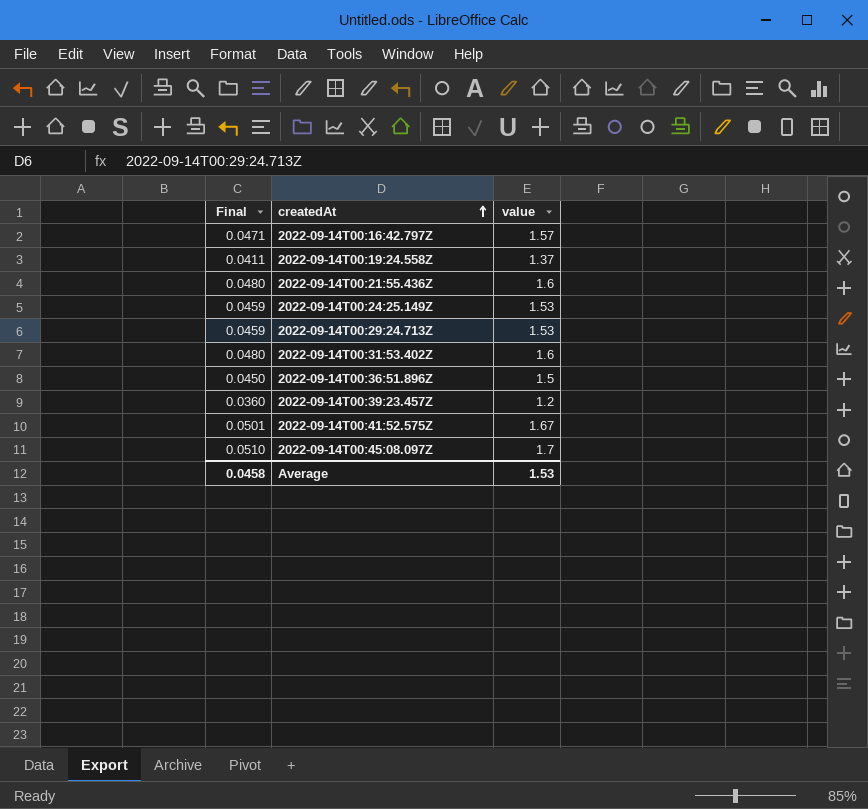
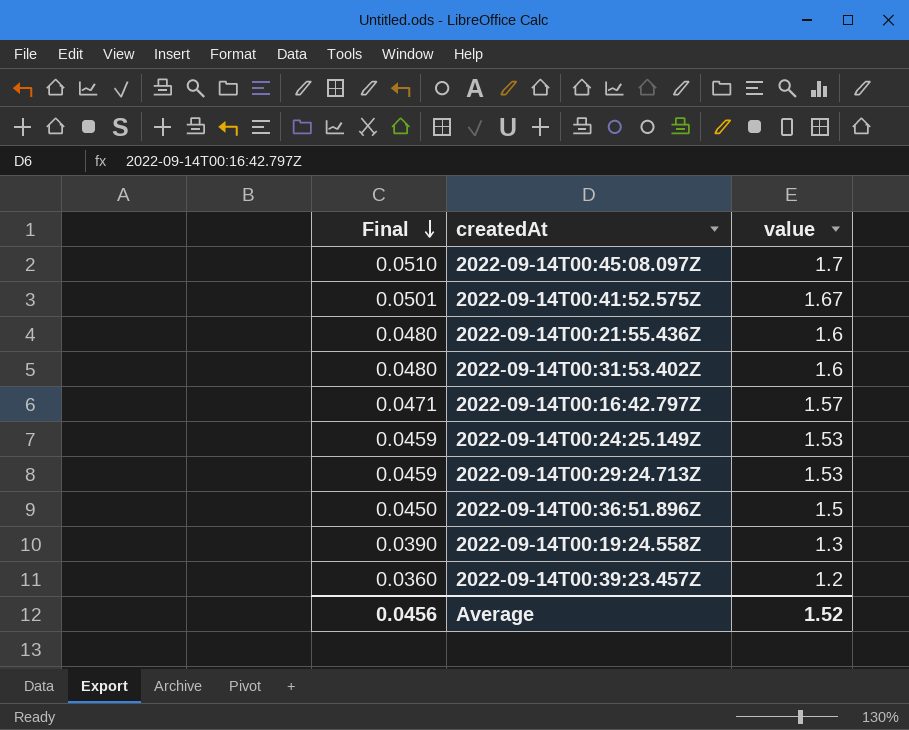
row order: createdAt ascending -> Final descending
2022-09-14T00:19:24.558Z | Final: 0.0411 -> 0.0390
2022-09-14T00:19:24.558Z | value: 1.37 -> 1.3
Average | Final: 0.0458 -> 0.0456
Average | value: 1.53 -> 1.52

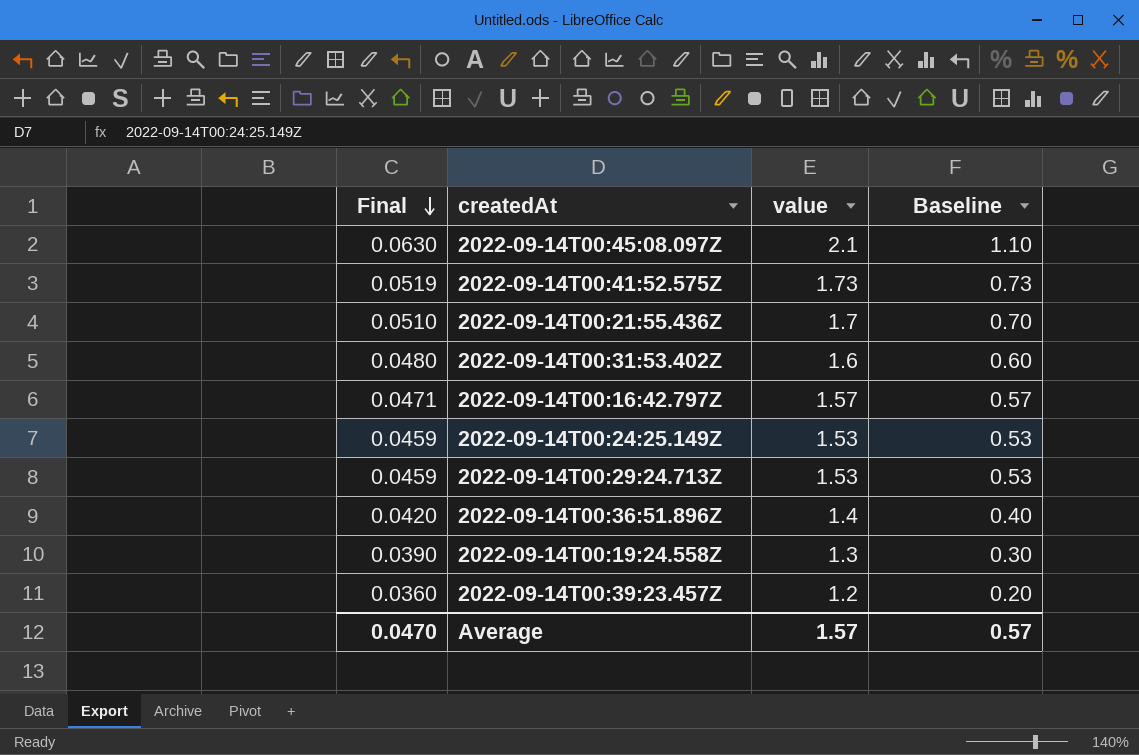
column Baseline | formula: none -> [value] - 1
2022-09-14T00:45:08.097Z | Final: 0.0510 -> 0.0630
2022-09-14T00:45:08.097Z | value: 1.7 -> 2.1
2022-09-14T00:41:52.575Z | Final: 0.0501 -> 0.0519
2022-09-14T00:41:52.575Z | value: 1.67 -> 1.73
2022-09-14T00:21:55.436Z | Final: 0.0480 -> 0.0510
2022-09-14T00:21:55.436Z | value: 1.6 -> 1.7
2022-09-14T00:36:51.896Z | Final: 0.0450 -> 0.0420
2022-09-14T00:36:51.896Z | value: 1.5 -> 1.4
Average | Final: 0.0456 -> 0.0470
Average | value: 1.52 -> 1.57

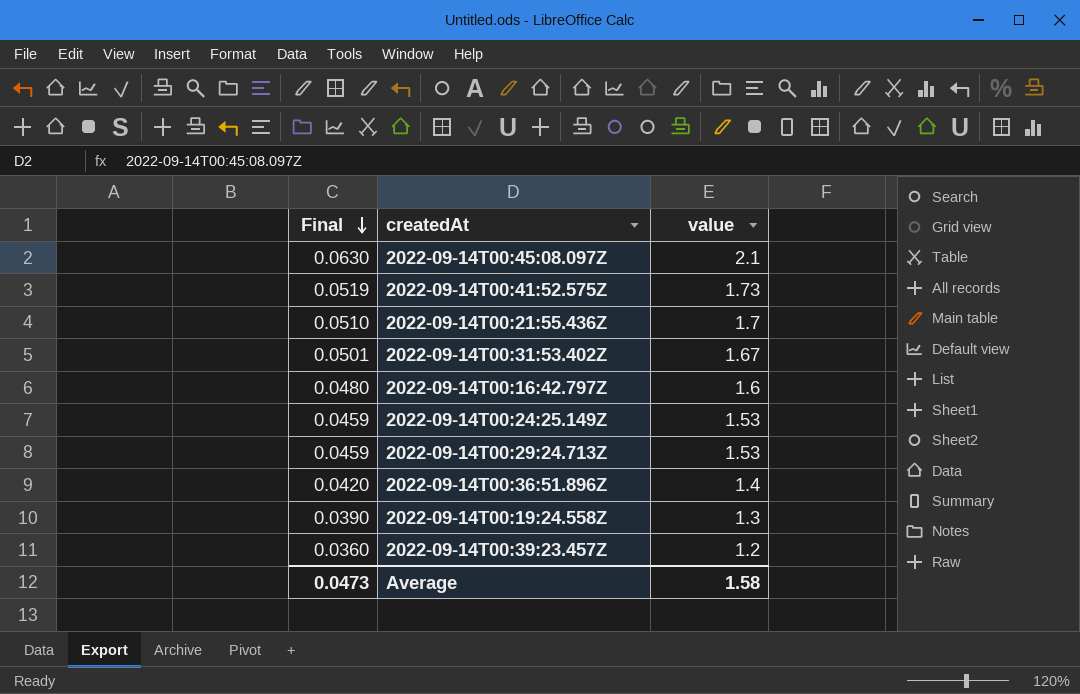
column Baseline | formula: [value] - 1 -> none
2022-09-14T00:31:53.402Z | Final: 0.0480 -> 0.0501
2022-09-14T00:31:53.402Z | value: 1.6 -> 1.67
2022-09-14T00:16:42.797Z | Final: 0.0471 -> 0.0480
2022-09-14T00:16:42.797Z | value: 1.57 -> 1.6
Average | Final: 0.0470 -> 0.0473
Average | value: 1.57 -> 1.58

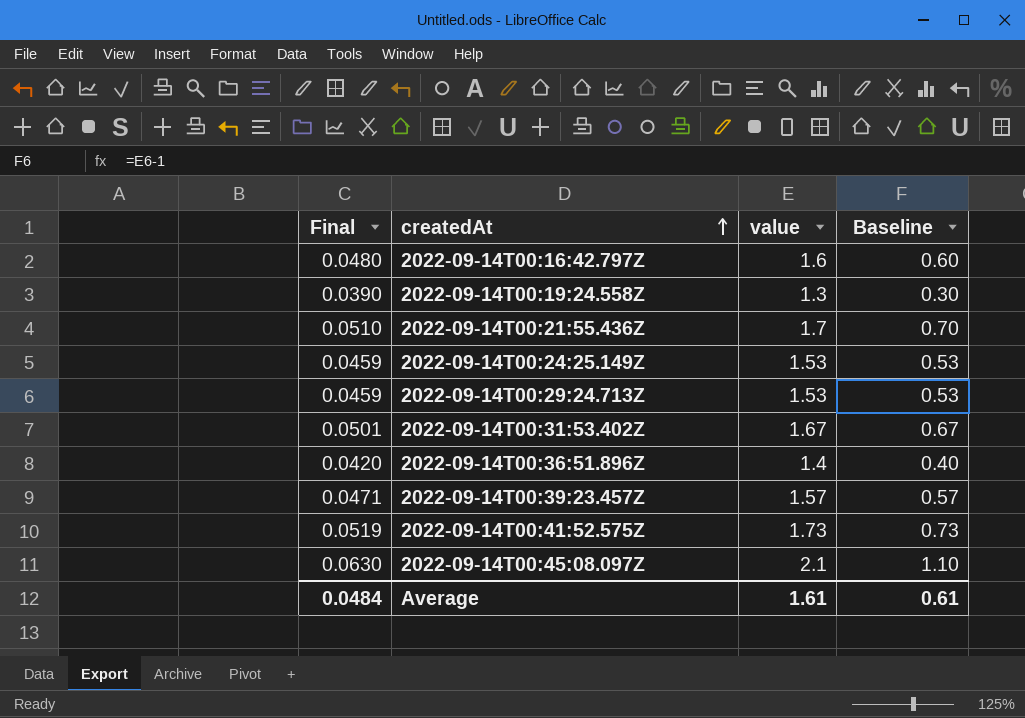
row order: Final descending -> createdAt ascending
column Baseline | formula: none -> [value] - 1
2022-09-14T00:39:23.457Z | Final: 0.0360 -> 0.0471
2022-09-14T00:39:23.457Z | value: 1.2 -> 1.57
Average | Final: 0.0473 -> 0.0484
Average | value: 1.58 -> 1.61

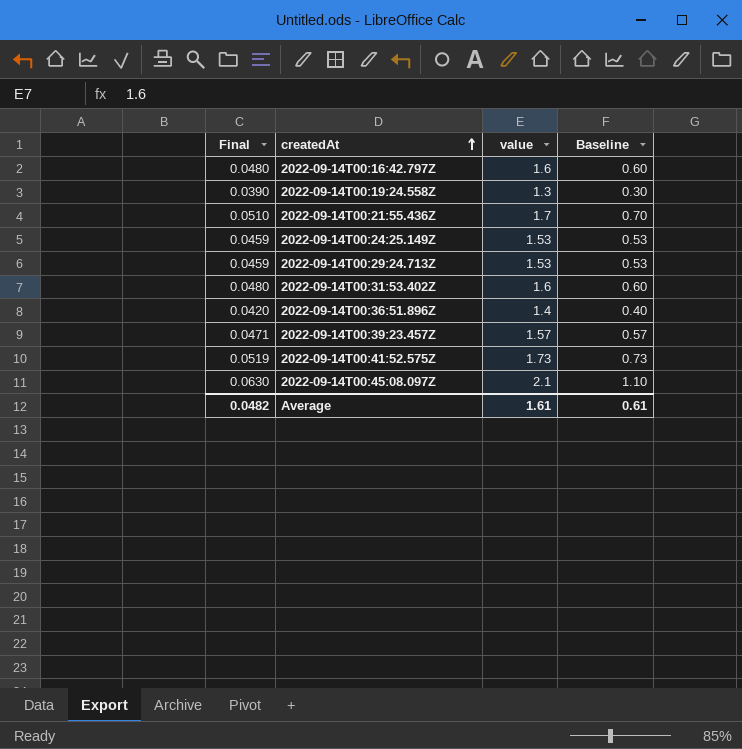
2022-09-14T00:31:53.402Z | Final: 0.0501 -> 0.0480
2022-09-14T00:31:53.402Z | value: 1.67 -> 1.6
2022-09-14T00:31:53.402Z | Baseline: 0.67 -> 0.60
Average | Final: 0.0484 -> 0.0482

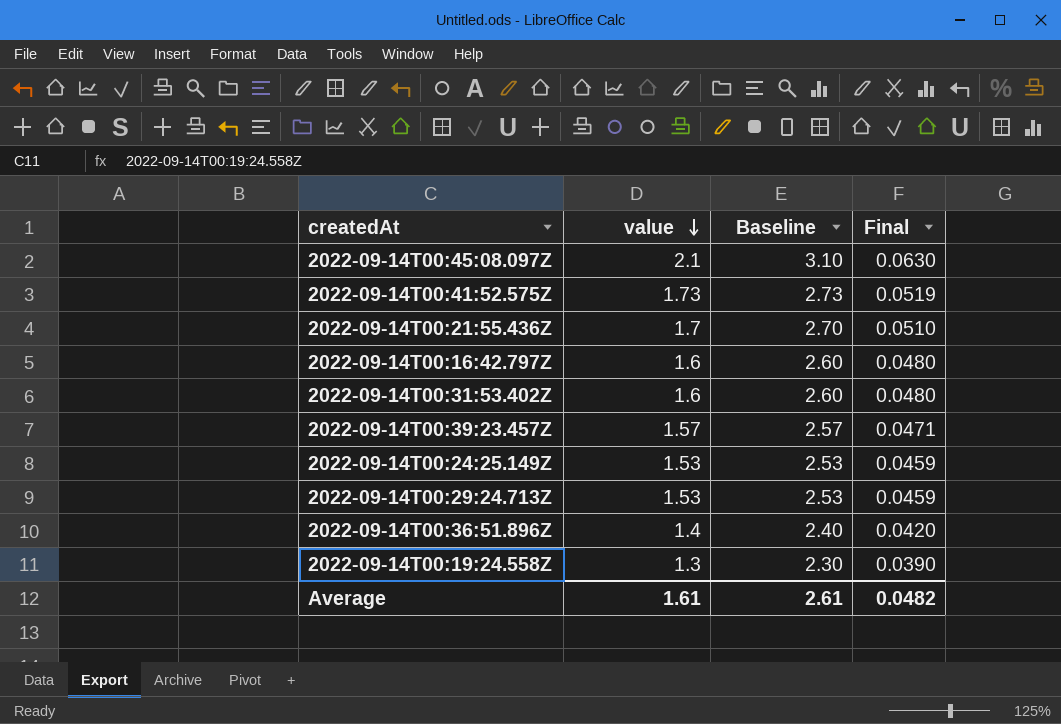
row order: createdAt ascending -> value descending
column Baseline | formula: [value] - 1 -> [value] + 1
column Final | position: 1 -> 4
Average | Baseline: 0.61 -> 2.61

